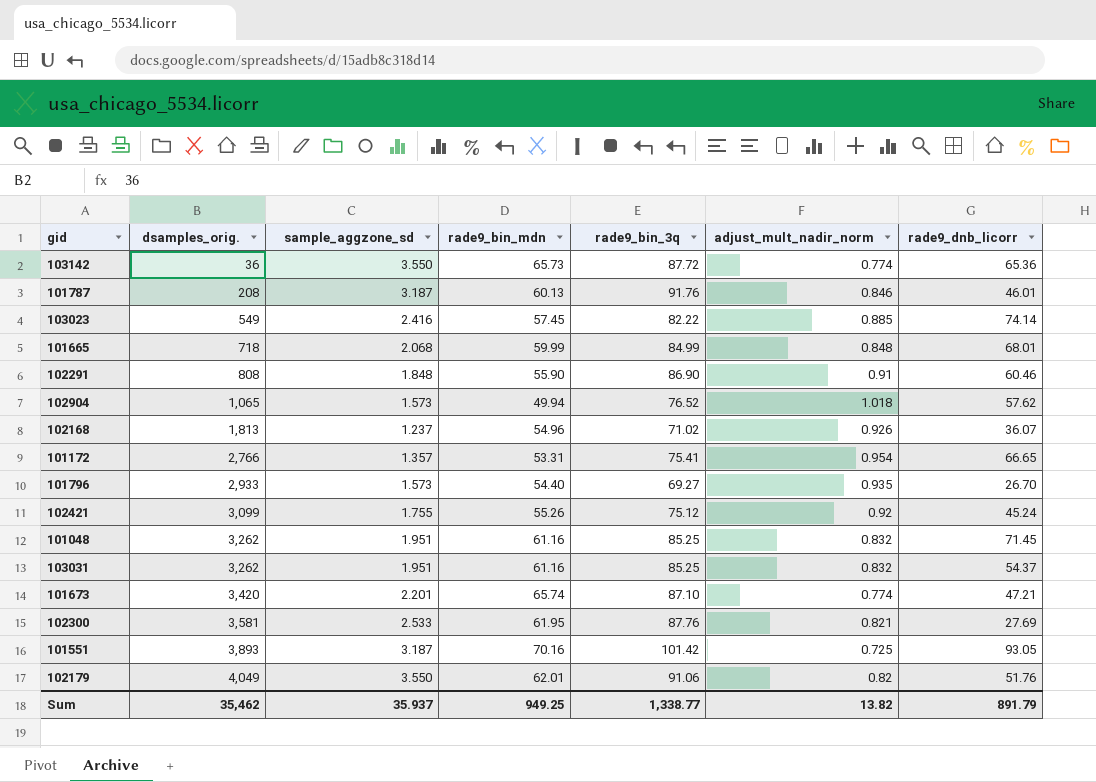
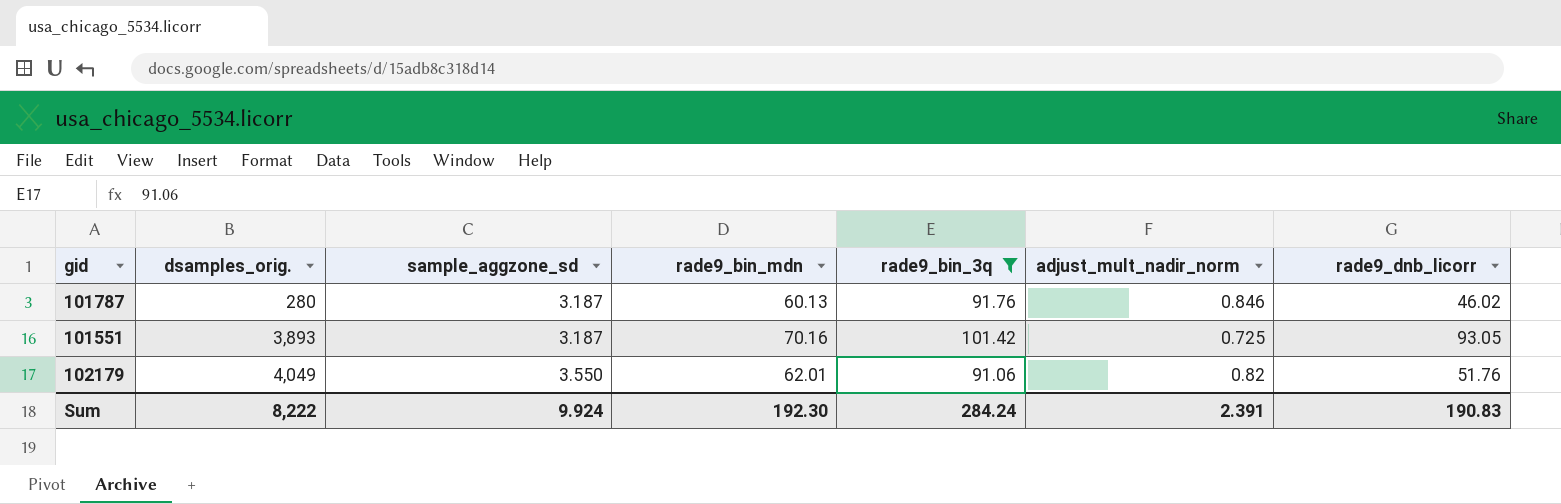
filter: none -> rade9_bin_3q >= 91.06
101787 | dsamples_orig.: 208 -> 280
101787 | rade9_dnb_licorr: 46.01 -> 46.02
Sum | dsamples_orig.: 35,462 -> 8,222
Sum | sample_aggzone_sd: 35.937 -> 9.924
Sum | rade9_bin_mdn: 949.25 -> 192.30
Sum | rade9_bin_3q: 1,338.77 -> 284.24
Sum | adjust_mult_nadir_norm: 13.82 -> 2.391
Sum | rade9_dnb_licorr: 891.79 -> 190.83

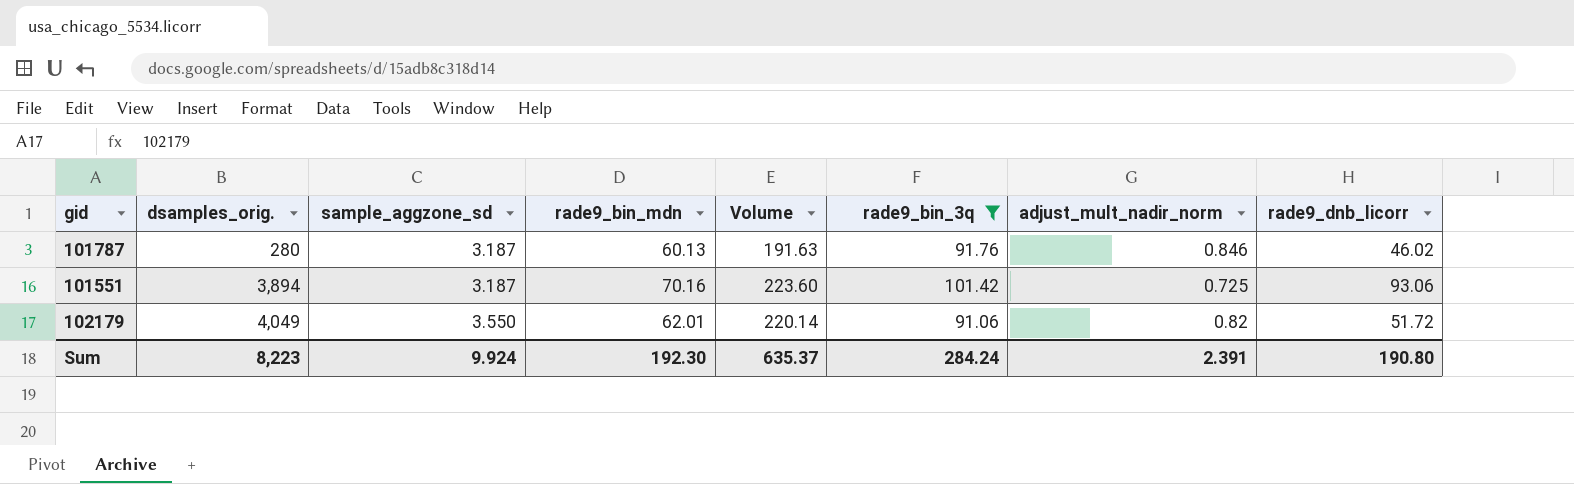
column Volume | formula: none -> [sample_aggzone_sd] * [rade9_bin_mdn]
101551 | dsamples_orig.: 3,893 -> 3,894
101551 | rade9_dnb_licorr: 93.05 -> 93.06
102179 | rade9_dnb_licorr: 51.76 -> 51.72
Sum | dsamples_orig.: 8,222 -> 8,223
Sum | rade9_dnb_licorr: 190.83 -> 190.80

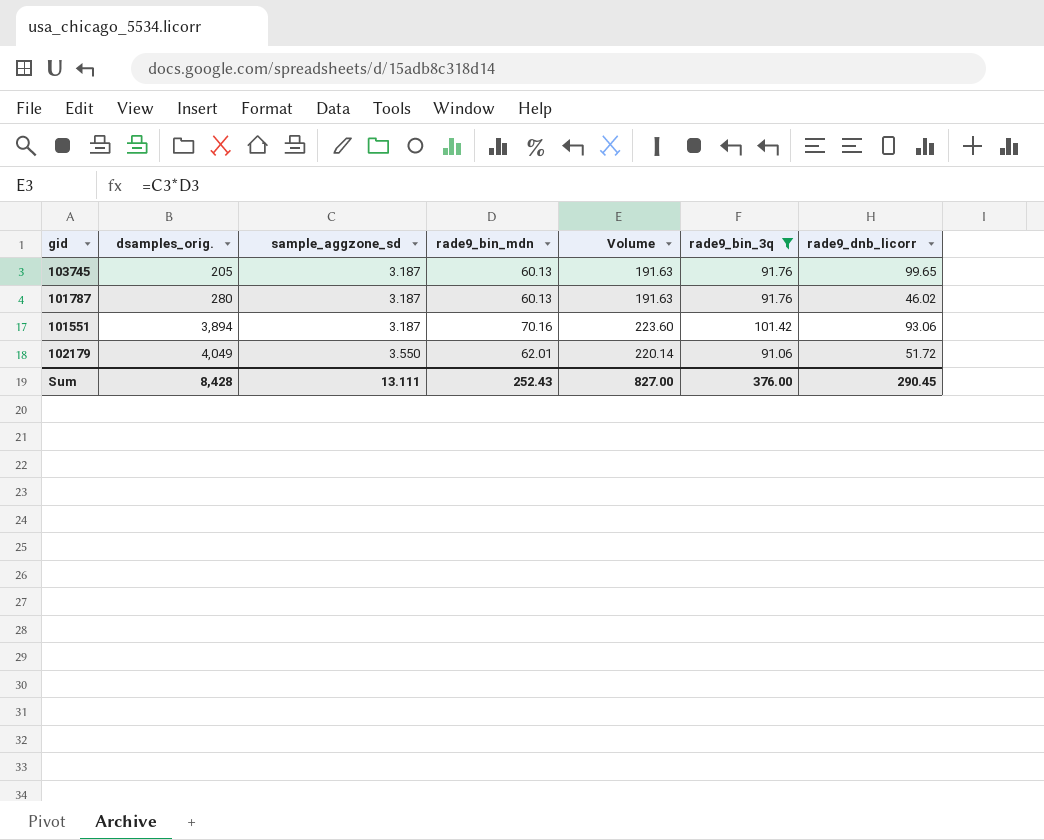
column adjust_mult_nadir_norm | position: 7 -> none
row 103745: none -> 205 | 3.187 | 60.13 | 191.63 | 91.76 | 99.65
Sum | dsamples_orig.: 8,223 -> 8,428
Sum | sample_aggzone_sd: 9.924 -> 13.111
Sum | rade9_bin_mdn: 192.30 -> 252.43
Sum | Volume: 635.37 -> 827.00
Sum | rade9_bin_3q: 284.24 -> 376.00
Sum | rade9_dnb_licorr: 190.80 -> 290.45

